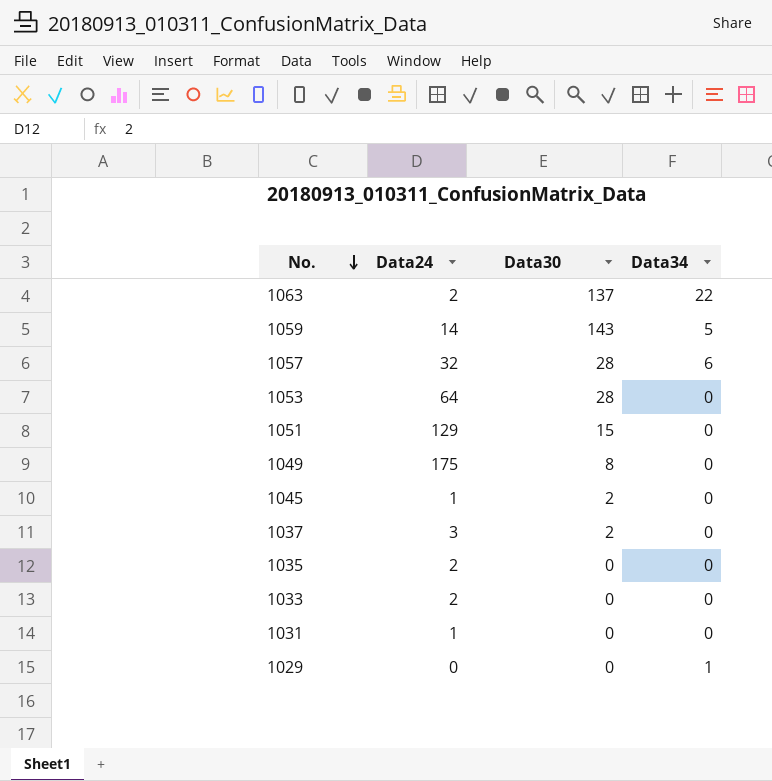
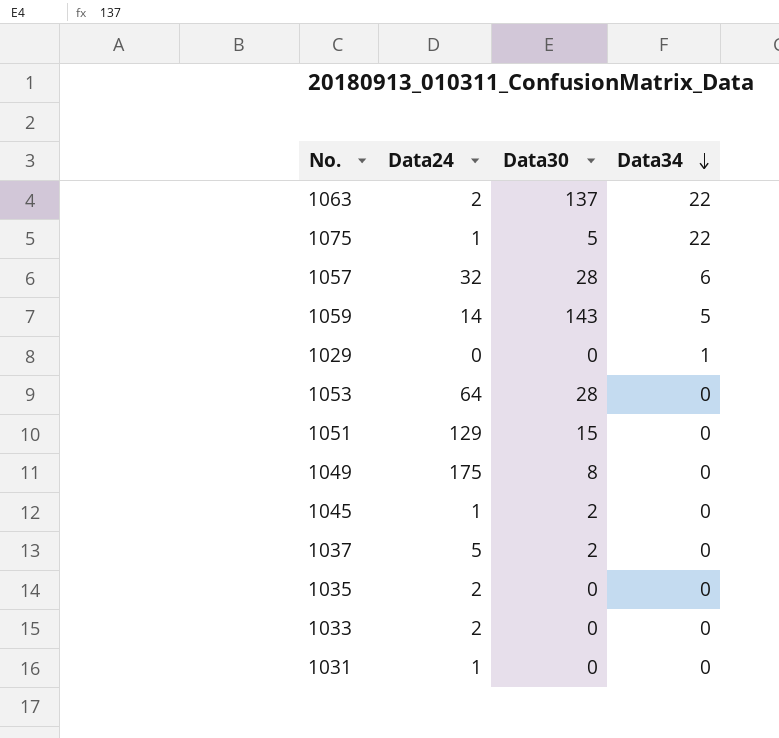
row order: No. descending -> Data34 descending
row 1075: none -> 1 | 5 | 22
1037 | Data24: 3 -> 5

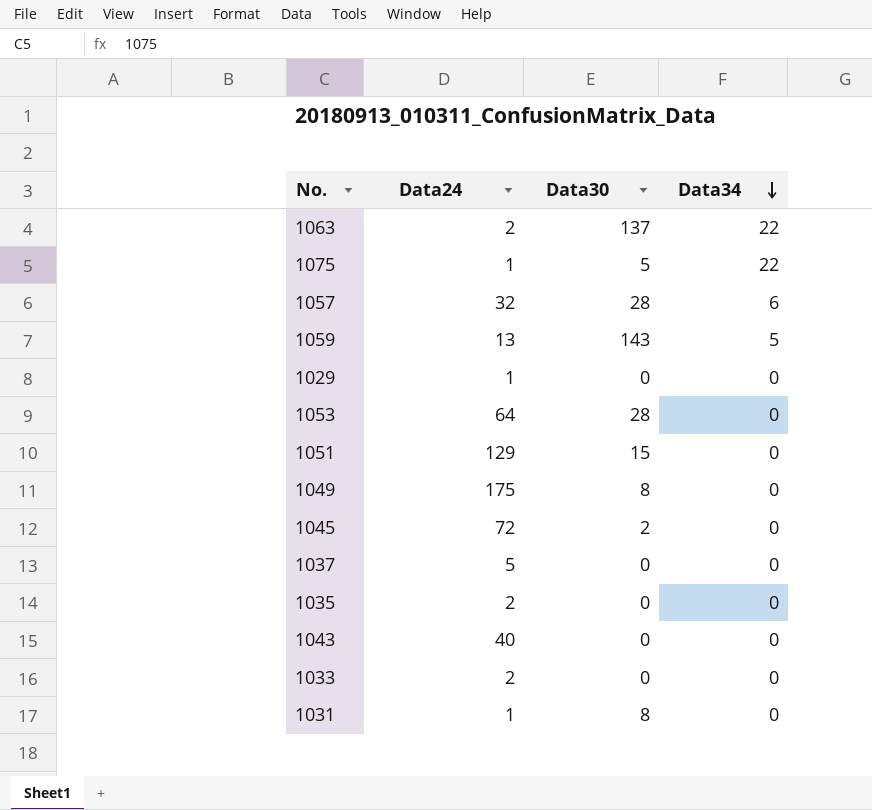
1059 | Data24: 14 -> 13
1029 | Data24: 0 -> 1
1029 | Data34: 1 -> 0
1045 | Data24: 1 -> 72
1037 | Data30: 2 -> 0
row 1043: none -> 40 | 0 | 0
1031 | Data30: 0 -> 8

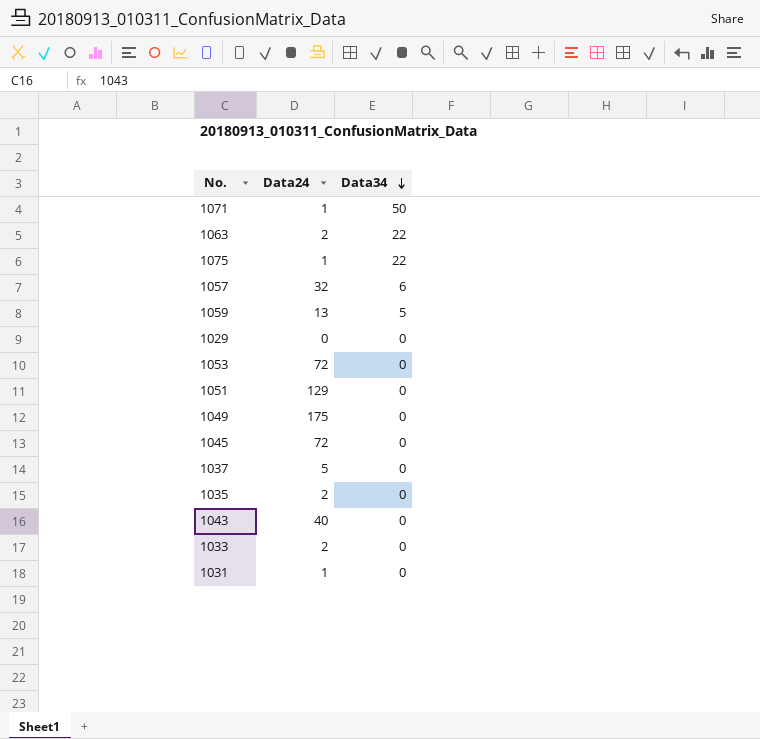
column Data30 | position: 3 -> none
row 1071: none -> 1 | 50
1029 | Data24: 1 -> 0
1053 | Data24: 64 -> 72

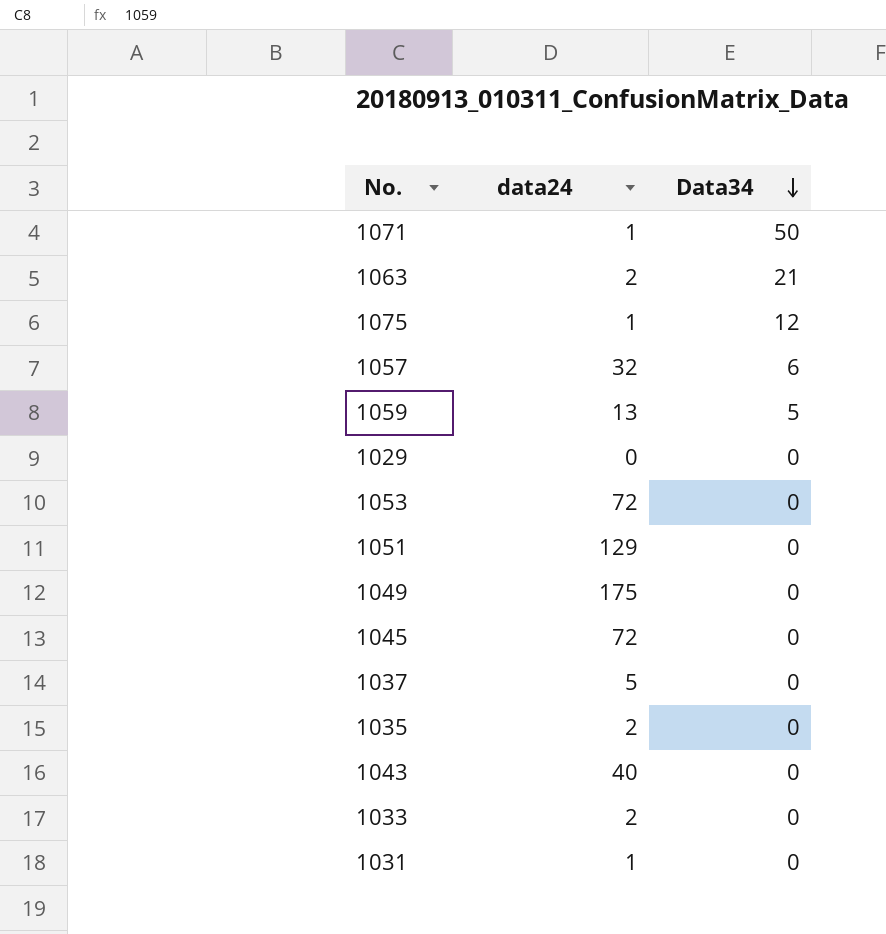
column name: Data24 -> data24
1063 | Data34: 22 -> 21
1075 | Data34: 22 -> 12

